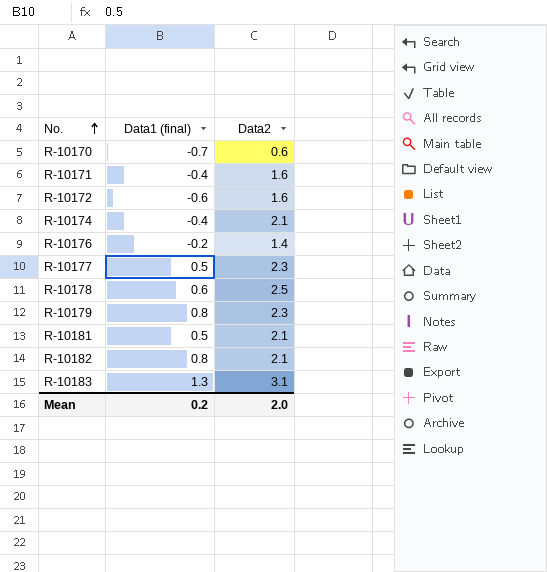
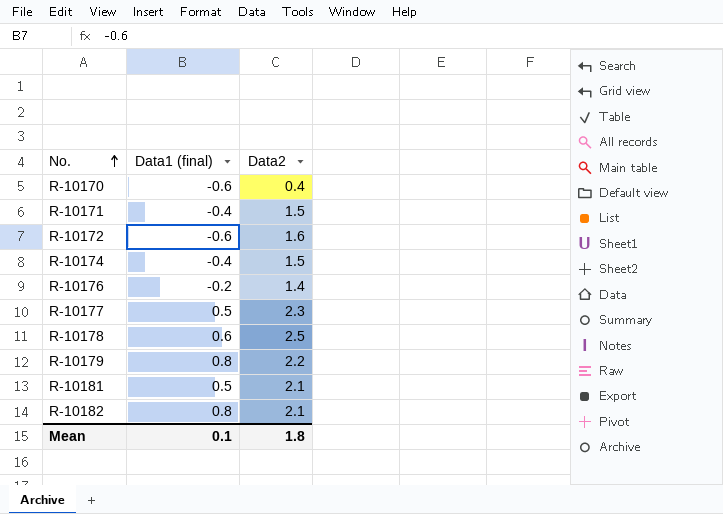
row R-10183: 1.3 | 3.1 -> none
R-10170 | Data1 (final): -0.7 -> -0.6
R-10170 | Data2: 0.6 -> 0.4
R-10171 | Data2: 1.6 -> 1.5
R-10174 | Data2: 2.1 -> 1.5
R-10179 | Data2: 2.3 -> 2.2
Mean | Data1 (final): 0.2 -> 0.1
Mean | Data2: 2.0 -> 1.8

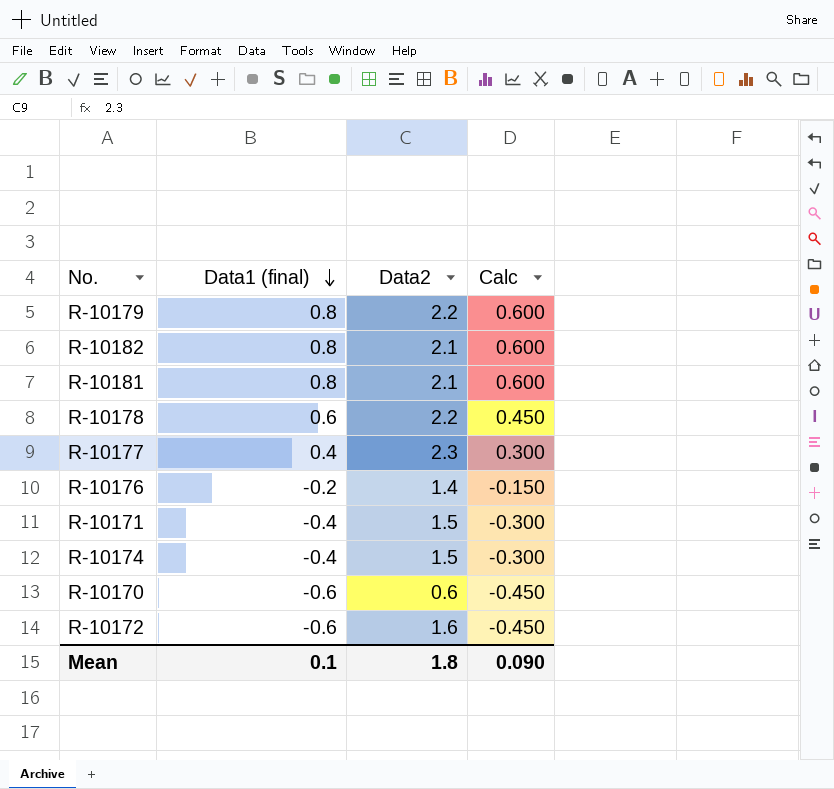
row order: No. ascending -> Data1 (final) descending
column Calc | formula: none -> [Data1 (final)] * 0.75
R-10181 | Data1 (final): 0.5 -> 0.8
R-10178 | Data2: 2.5 -> 2.2
R-10177 | Data1 (final): 0.5 -> 0.4
R-10170 | Data2: 0.4 -> 0.6

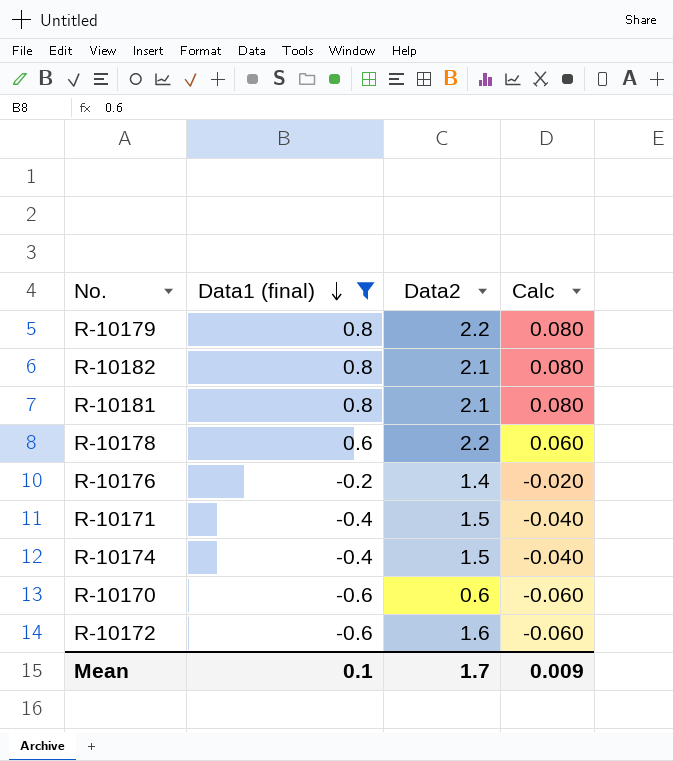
filter: none -> Data1 (final) != 0.4
column Calc | formula: [Data1 (final)] * 0.75 -> [Data1 (final)] * 0.1
Mean | Data2: 1.8 -> 1.7
Mean | Calc: 0.090 -> 0.009

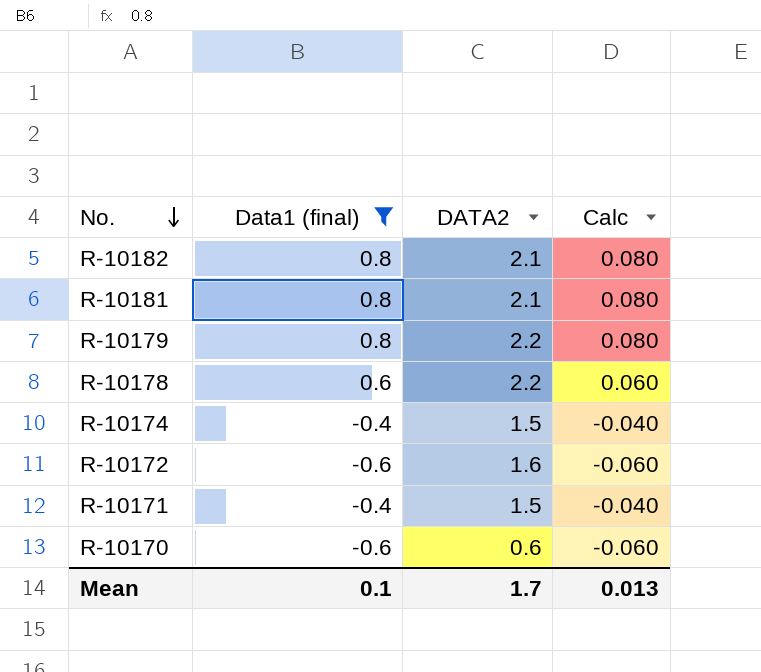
row order: Data1 (final) descending -> No. descending
column name: Data2 -> DATA2
row R-10176: -0.2 | 1.4 | -0.020 -> none
Mean | Calc: 0.009 -> 0.013

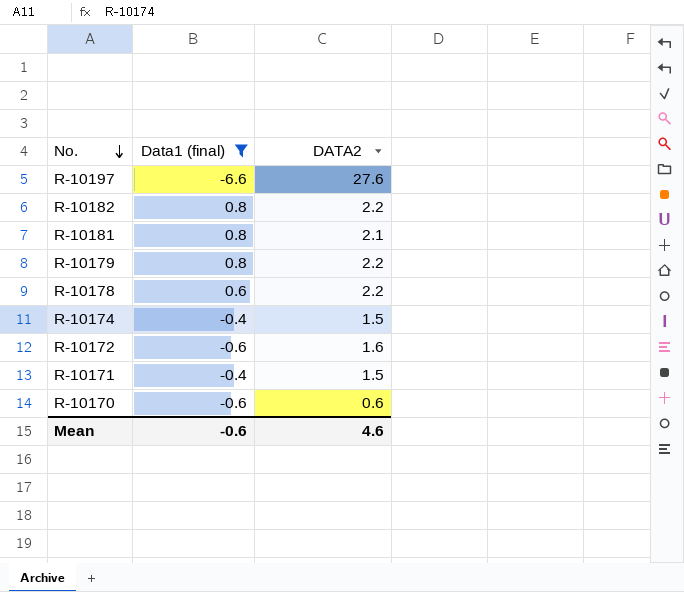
column Calc | formula: [Data1 (final)] * 0.1 -> none
row R-10197: none -> -6.6 | 27.6
R-10182 | DATA2: 2.1 -> 2.2
Mean | Data1 (final): 0.1 -> -0.6
Mean | DATA2: 1.7 -> 4.6

